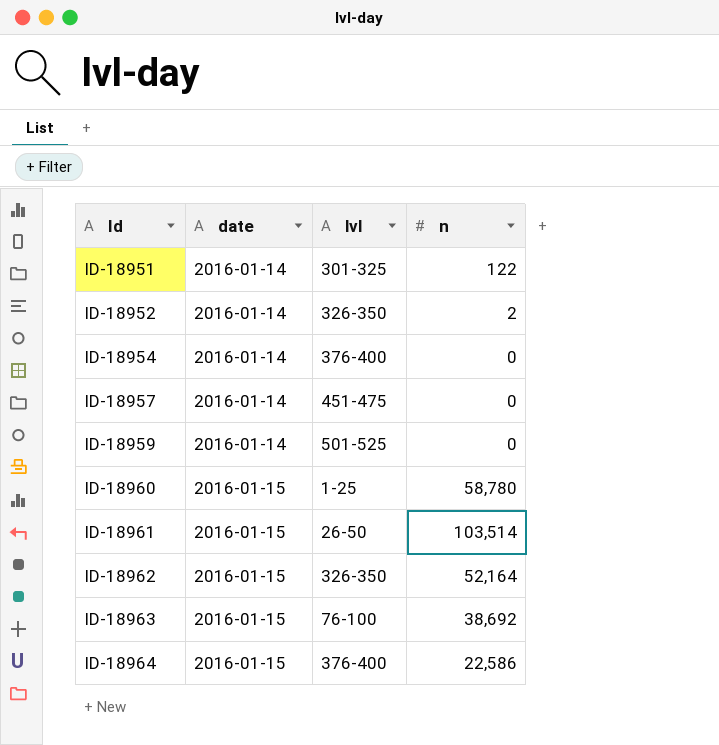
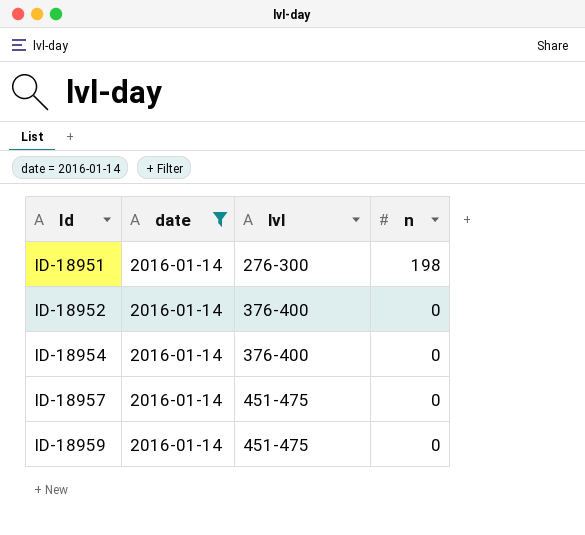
filter: none -> date = 2016-01-14
ID-18951 | lvl: 301-325 -> 276-300
ID-18951 | n: 122 -> 198
ID-18952 | lvl: 326-350 -> 376-400
ID-18952 | n: 2 -> 0
ID-18959 | lvl: 501-525 -> 451-475

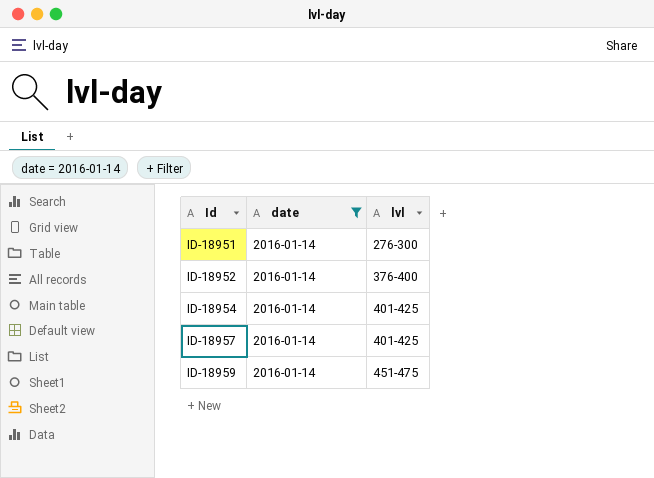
column n | position: 4 -> none
ID-18954 | lvl: 376-400 -> 401-425
ID-18957 | lvl: 451-475 -> 401-425

